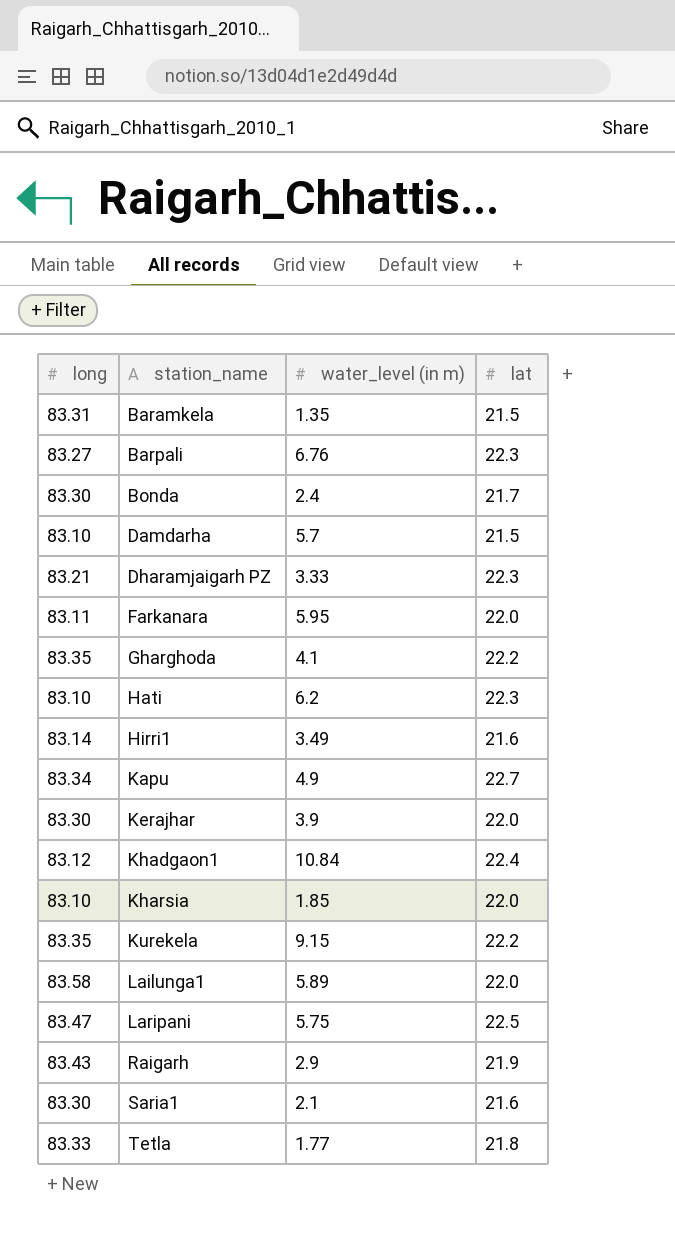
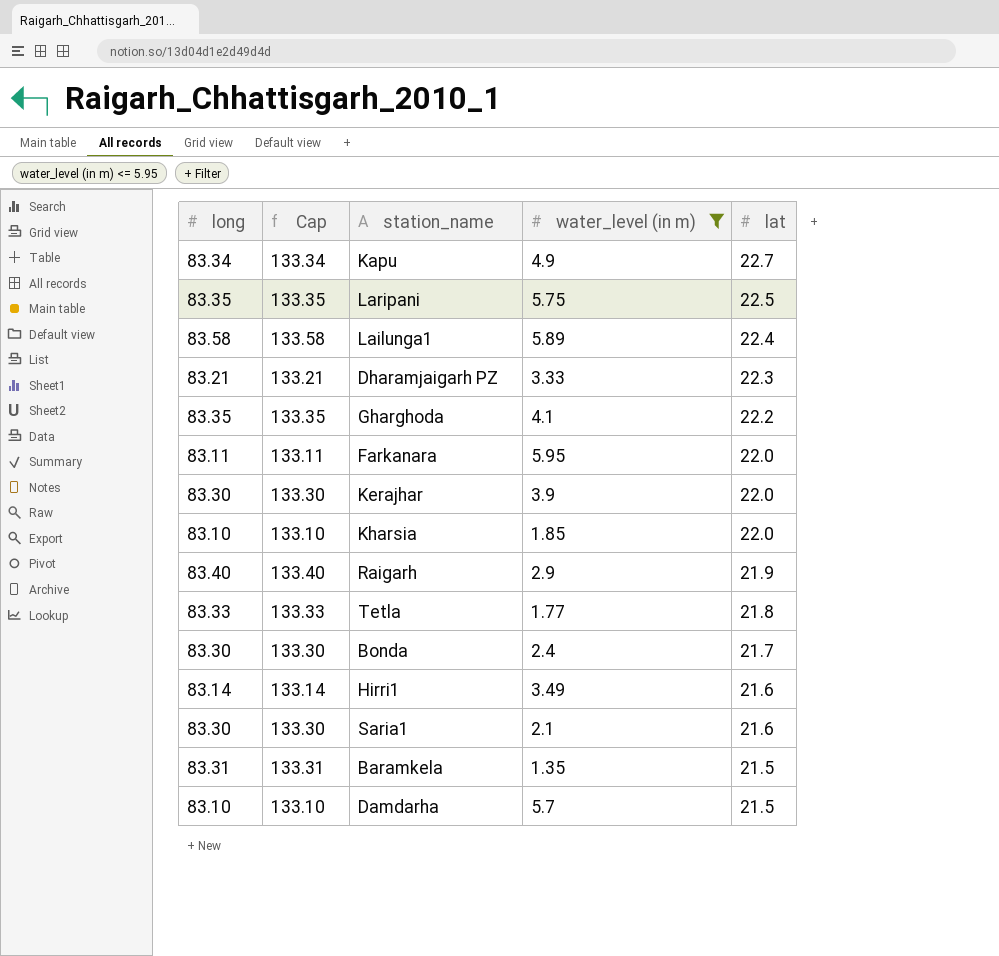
filter: none -> water_level (in m) <= 5.95
row order: station_name ascending -> lat descending
column Cap | formula: none -> [long] + 50
Laripani | long: 83.47 -> 83.35
Lailunga1 | lat: 22.0 -> 22.4
Raigarh | long: 83.43 -> 83.40

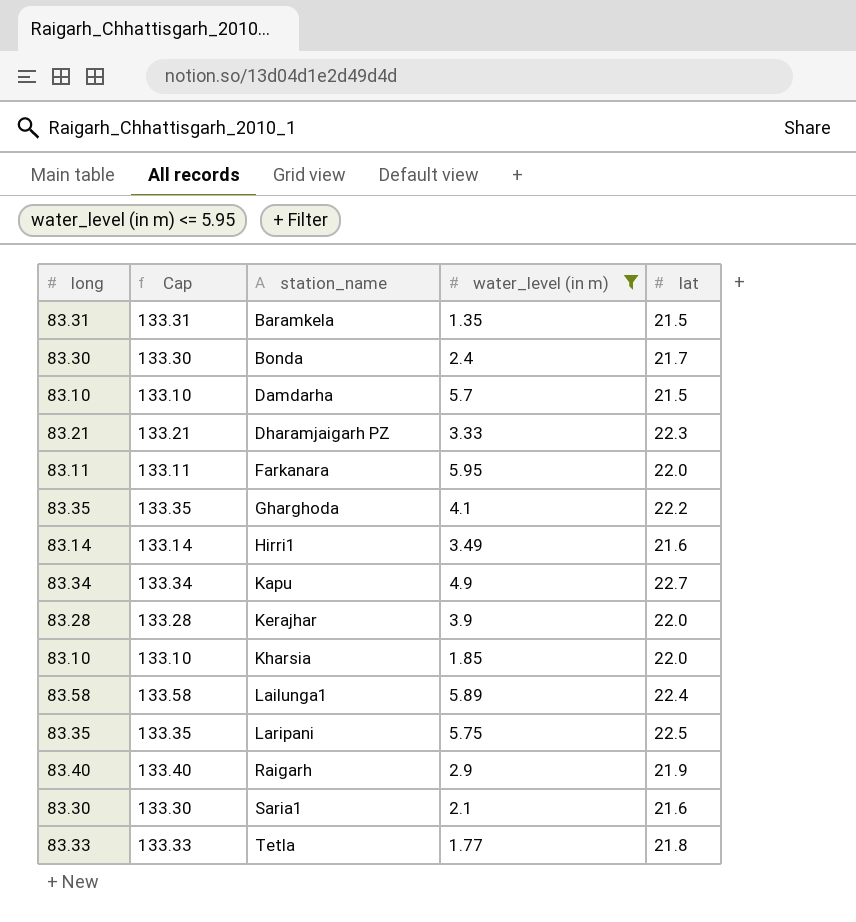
row order: lat descending -> station_name ascending
Kerajhar | long: 83.30 -> 83.28
Kerajhar | Cap: 133.30 -> 133.28

